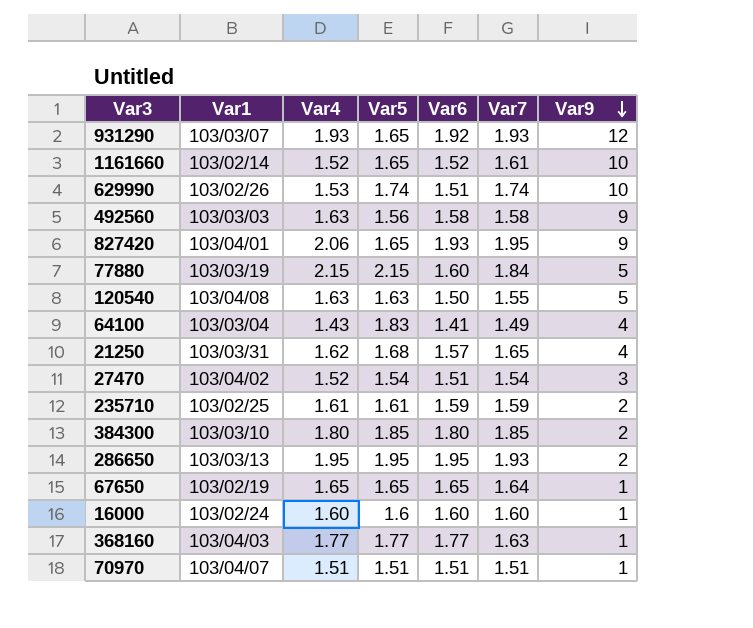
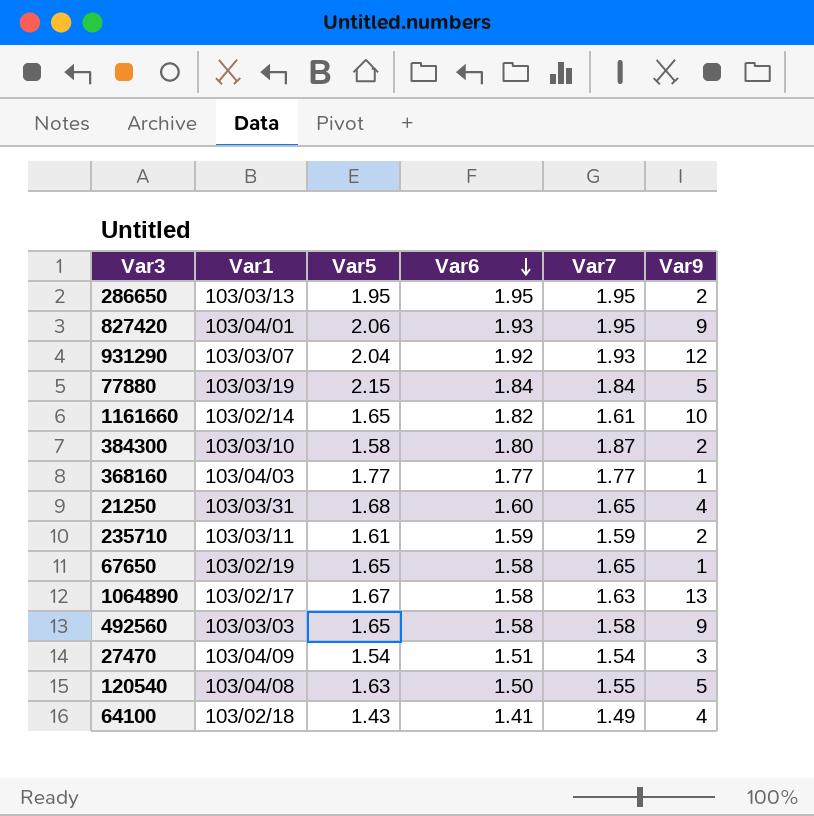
row order: Var9 descending -> Var6 descending
column Var4 | position: 3 -> none
row 629990: 103/02/26 | 1.53 | 1.74 | 1.51 | 1.74 | 10 -> none
row 16000: 103/02/24 | 1.60 | 1.6 | 1.60 | 1.60 | 1 -> none
row 70970: 103/04/07 | 1.51 | 1.51 | 1.51 | 1.51 | 1 -> none
286650 | Var7: 1.93 -> 1.95
827420 | Var5: 1.65 -> 2.06
931290 | Var5: 1.65 -> 2.04
77880 | Var6: 1.60 -> 1.84
1161660 | Var6: 1.52 -> 1.82
384300 | Var5: 1.85 -> 1.58
384300 | Var7: 1.85 -> 1.87
368160 | Var7: 1.63 -> 1.77
21250 | Var6: 1.57 -> 1.60
235710 | Var1: 103/02/25 -> 103/03/11
67650 | Var6: 1.65 -> 1.58
67650 | Var7: 1.64 -> 1.65
row 1064890: none -> 103/02/17 | 1.67 | 1.58 | 1.63 | 13
492560 | Var5: 1.56 -> 1.65
27470 | Var1: 103/04/02 -> 103/04/09
64100 | Var1: 103/03/04 -> 103/02/18
64100 | Var5: 1.83 -> 1.43

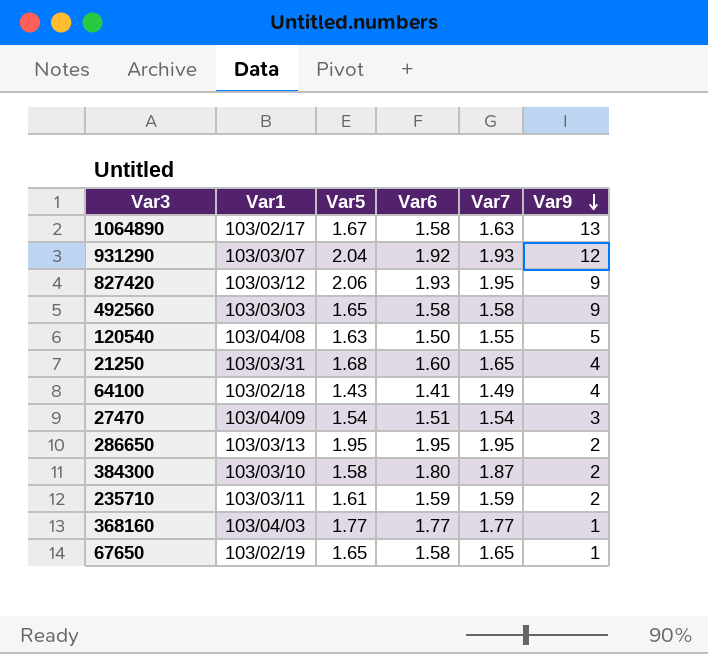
row order: Var6 descending -> Var9 descending
row 77880: 103/03/19 | 2.15 | 1.84 | 1.84 | 5 -> none
row 1161660: 103/02/14 | 1.65 | 1.82 | 1.61 | 10 -> none
827420 | Var1: 103/04/01 -> 103/03/12

